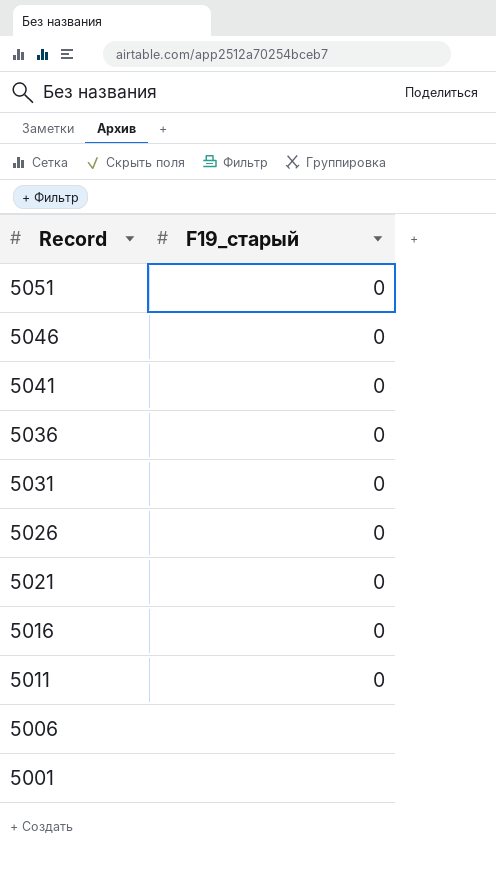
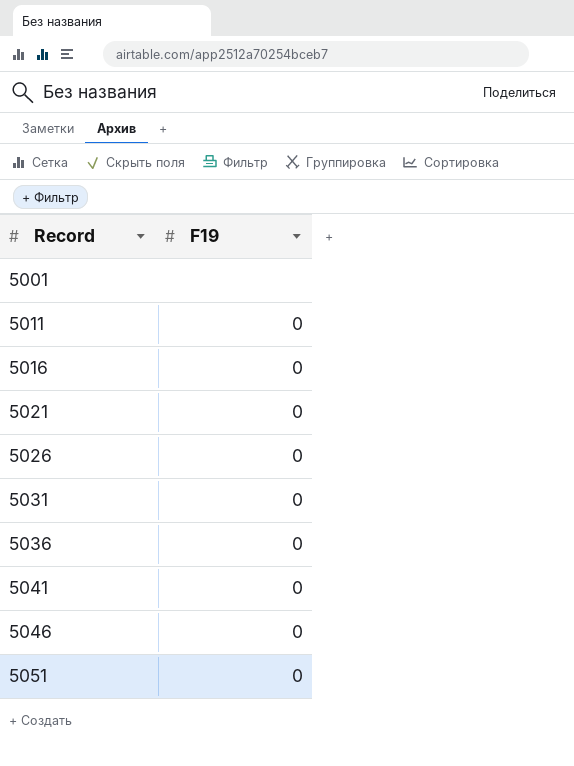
row order: Record descending -> Record ascending
column name: F19_старый -> F19
row 5006: none -> none

